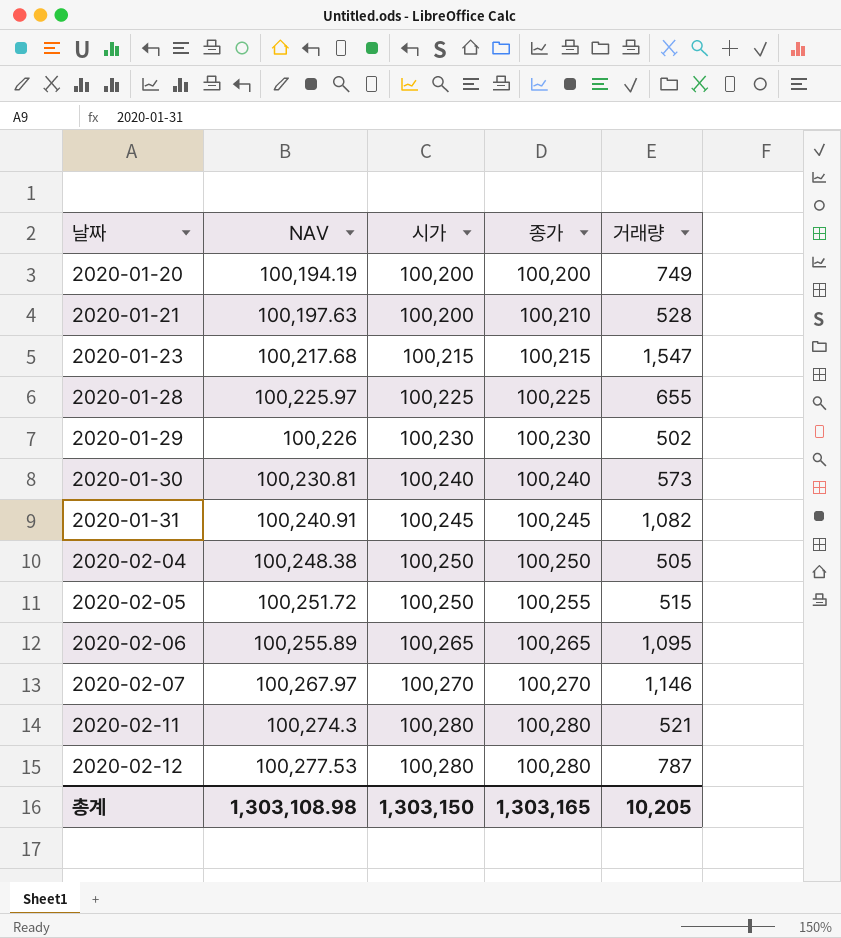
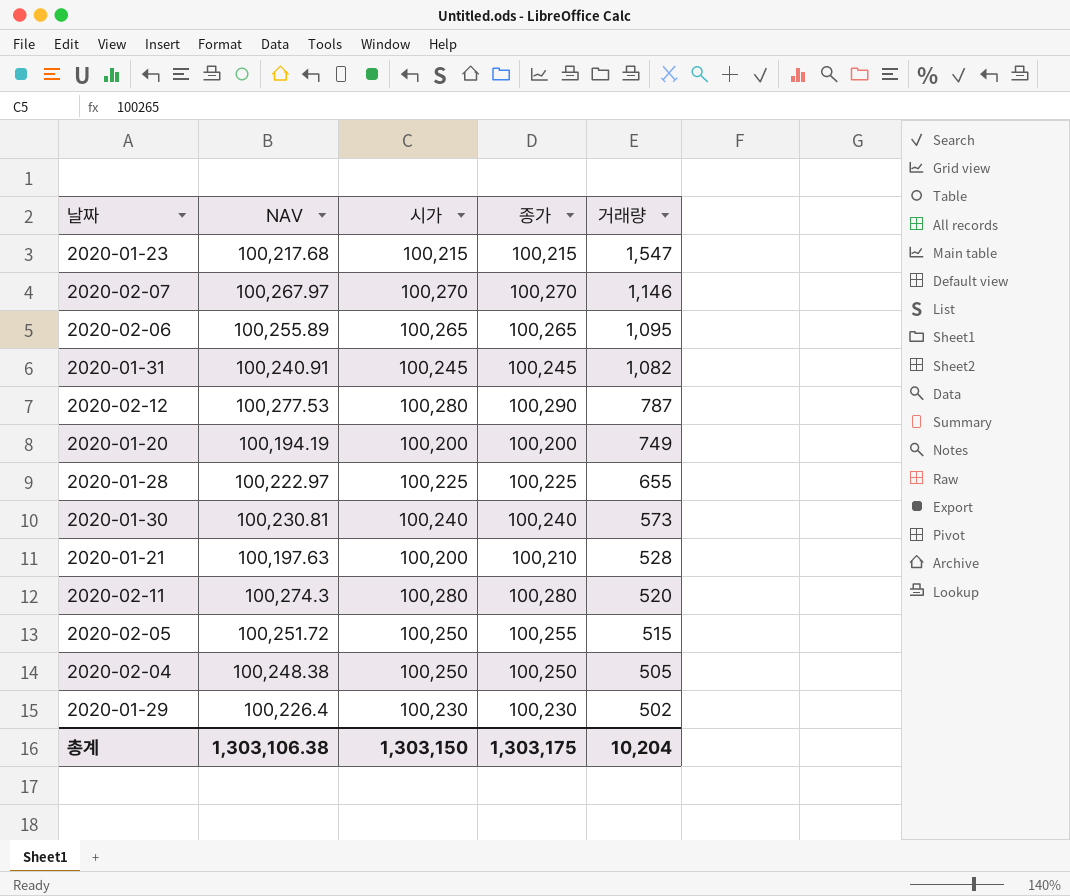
row order: 날짜 ascending -> 거래량 descending
2020-02-12 | 종가: 100,280 -> 100,290
2020-01-28 | NAV: 100,225.97 -> 100,222.97
2020-02-11 | 거래량: 521 -> 520
2020-01-29 | NAV: 100,226 -> 100,226.4
총계 | NAV: 1,303,108.98 -> 1,303,106.38
총계 | 종가: 1,303,165 -> 1,303,175
총계 | 거래량: 10,205 -> 10,204

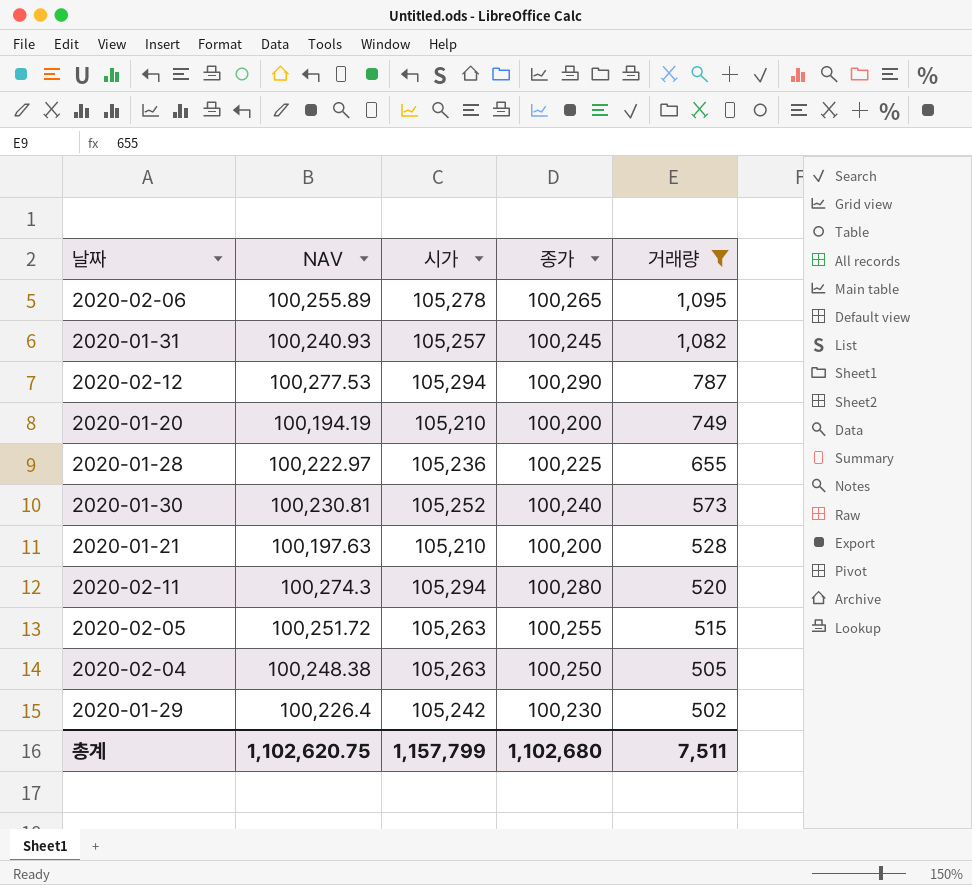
filter: none -> 거래량 <= 1,095
2020-02-06 | 시가: 100,265 -> 105,278
2020-01-31 | NAV: 100,240.91 -> 100,240.93
2020-01-31 | 시가: 100,245 -> 105,257
2020-02-12 | 시가: 100,280 -> 105,294
2020-01-20 | 시가: 100,200 -> 105,210
2020-01-28 | 시가: 100,225 -> 105,236
2020-01-30 | 시가: 100,240 -> 105,252
2020-01-21 | 시가: 100,200 -> 105,210
2020-01-21 | 종가: 100,210 -> 100,200
2020-02-11 | 시가: 100,280 -> 105,294
2020-02-05 | 시가: 100,250 -> 105,263
2020-02-04 | 시가: 100,250 -> 105,263
2020-01-29 | 시가: 100,230 -> 105,242
총계 | NAV: 1,303,106.38 -> 1,102,620.75
총계 | 시가: 1,303,150 -> 1,157,799
총계 | 종가: 1,303,175 -> 1,102,680
총계 | 거래량: 10,204 -> 7,511

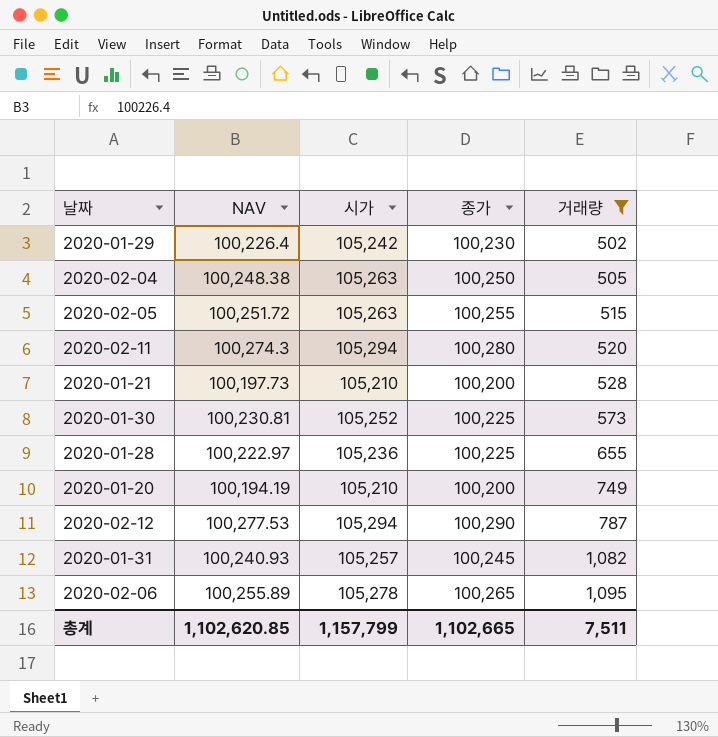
row order: 거래량 descending -> 거래량 ascending
2020-01-21 | NAV: 100,197.63 -> 100,197.73
2020-01-30 | 종가: 100,240 -> 100,225
총계 | NAV: 1,102,620.75 -> 1,102,620.85
총계 | 종가: 1,102,680 -> 1,102,665

